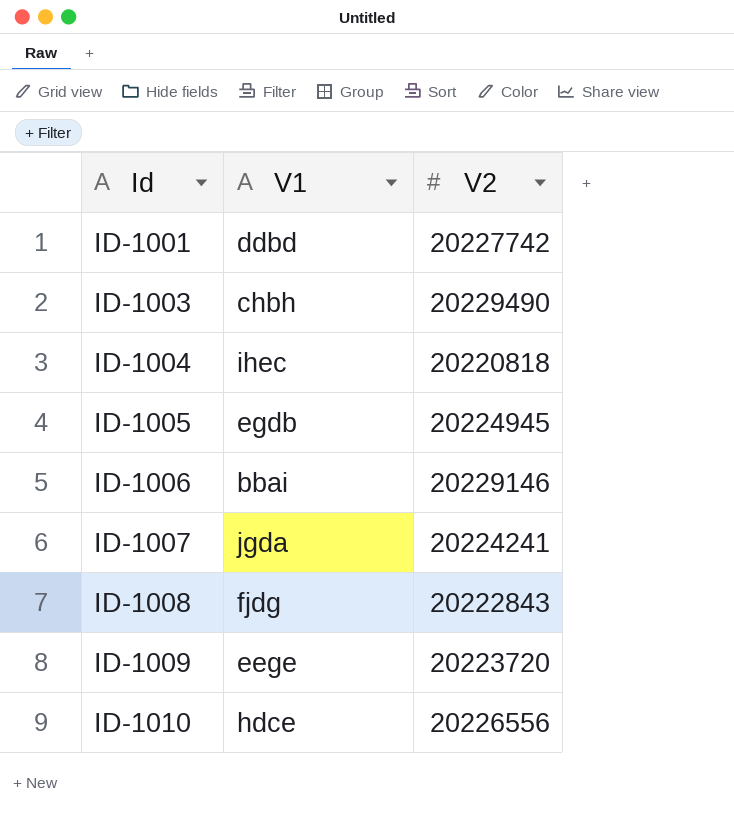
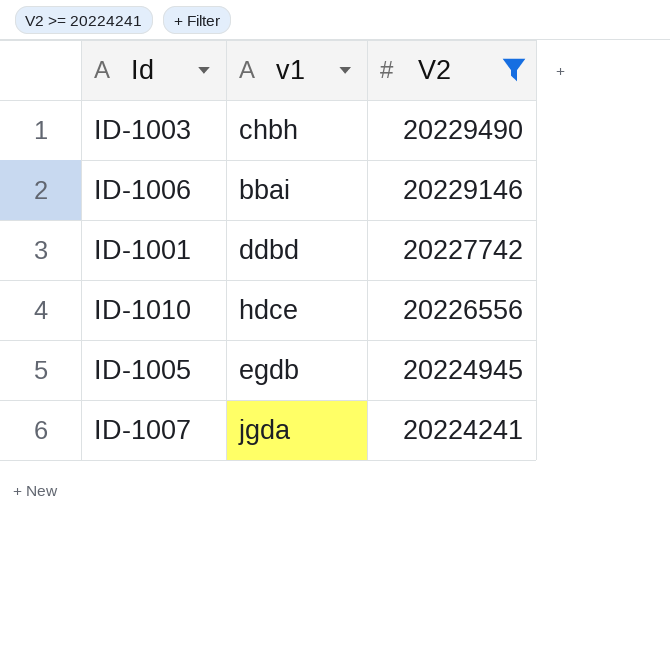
filter: none -> V2 >= 20224241
row order: Id ascending -> V2 descending
column name: V1 -> v1

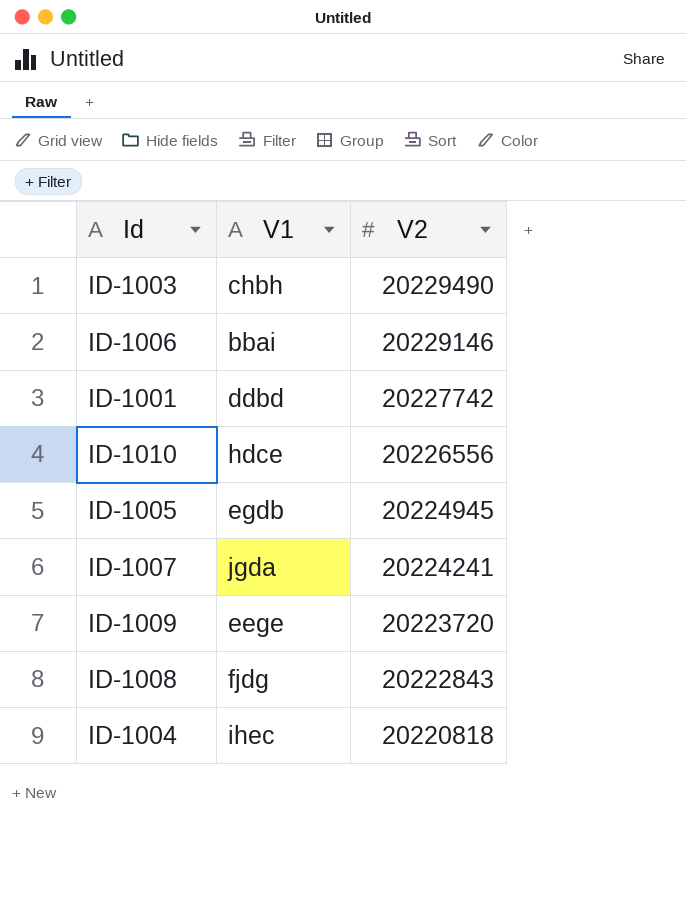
filter: V2 >= 20224241 -> none
column name: v1 -> V1

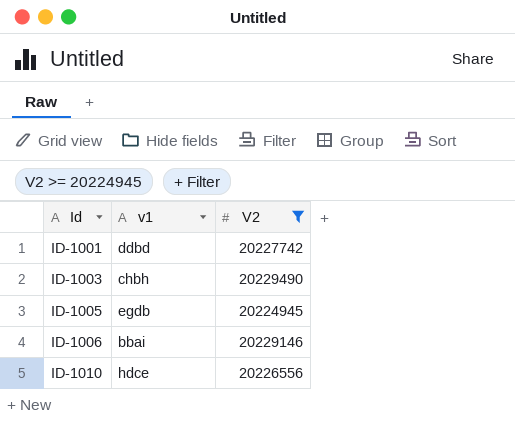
filter: none -> V2 >= 20224945
row order: V2 descending -> Id ascending
column name: V1 -> v1

